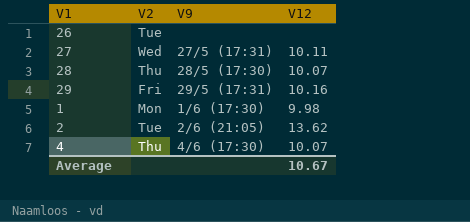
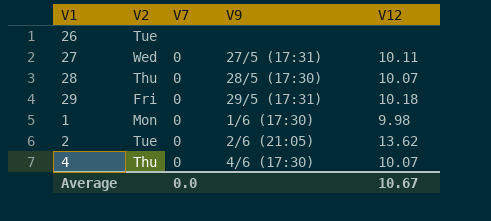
column V7 | position: none -> 3
29 | V12: 10.16 -> 10.18

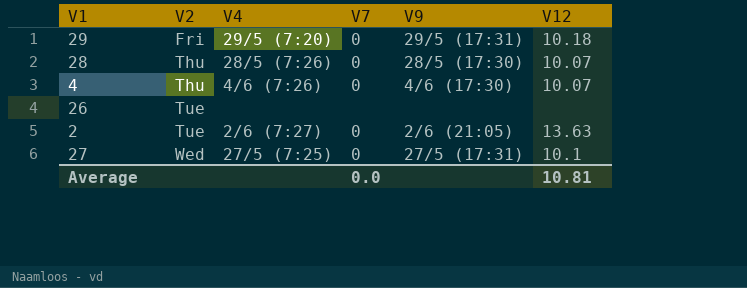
row order: none -> V2 ascending
column V4 | position: none -> 3
row 1: Mon | 0 | 1/6 (17:30) | 9.98 -> none
2 | V12: 13.62 -> 13.63
27 | V12: 10.11 -> 10.1
Average | V12: 10.67 -> 10.81

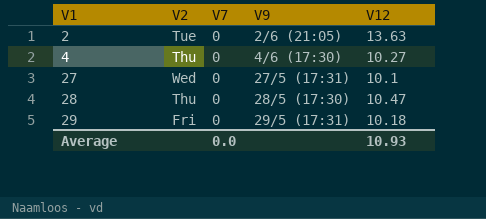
row order: V2 ascending -> V1 ascending
column V4 | position: 3 -> none
row 26: Tue | none | none | none | none -> none
4 | V12: 10.07 -> 10.27
28 | V12: 10.07 -> 10.47
Average | V12: 10.81 -> 10.93

